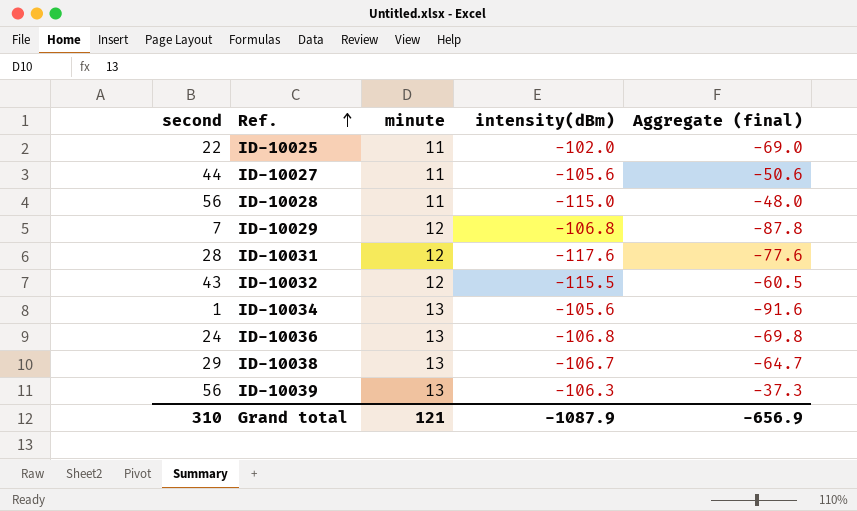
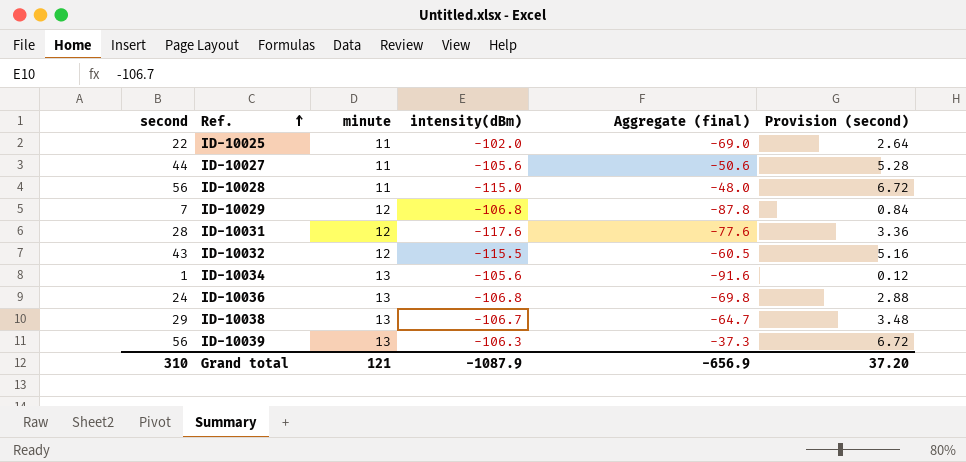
column Provision (second) | formula: none -> [second] * 0.12

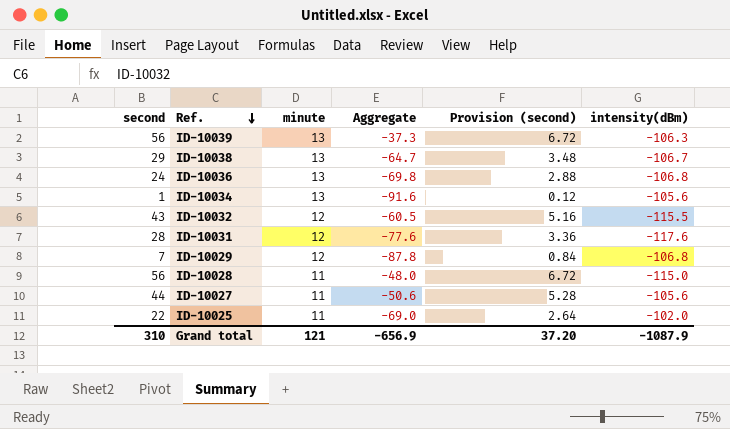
row order: Ref. ascending -> Ref. descending
column name: Aggregate (final) -> Aggregate
column intensity(dBm) | position: 4 -> 6

